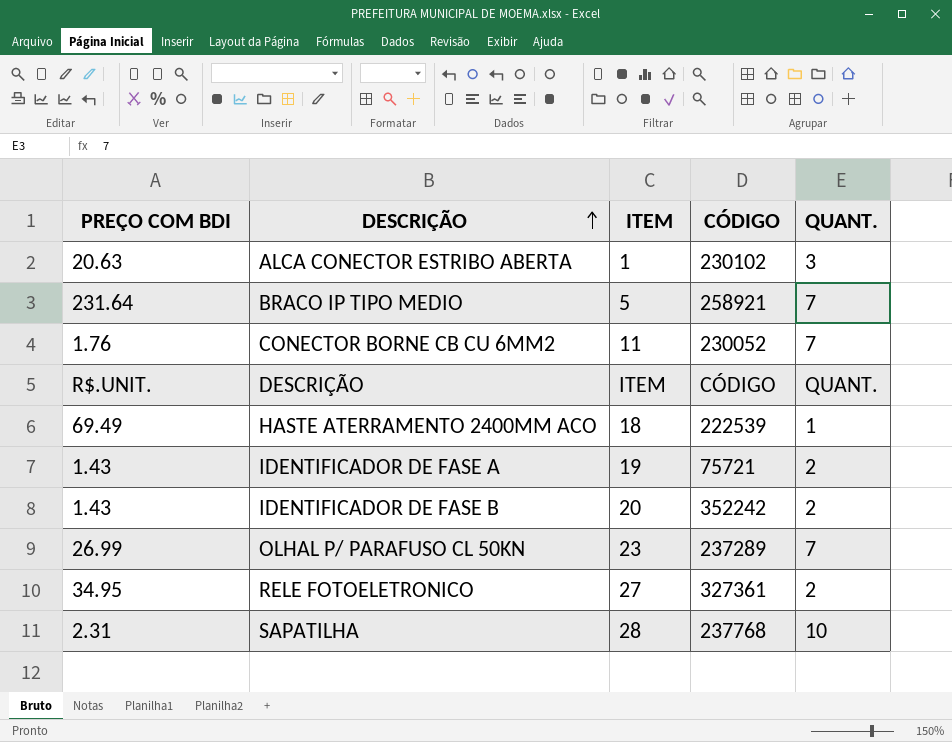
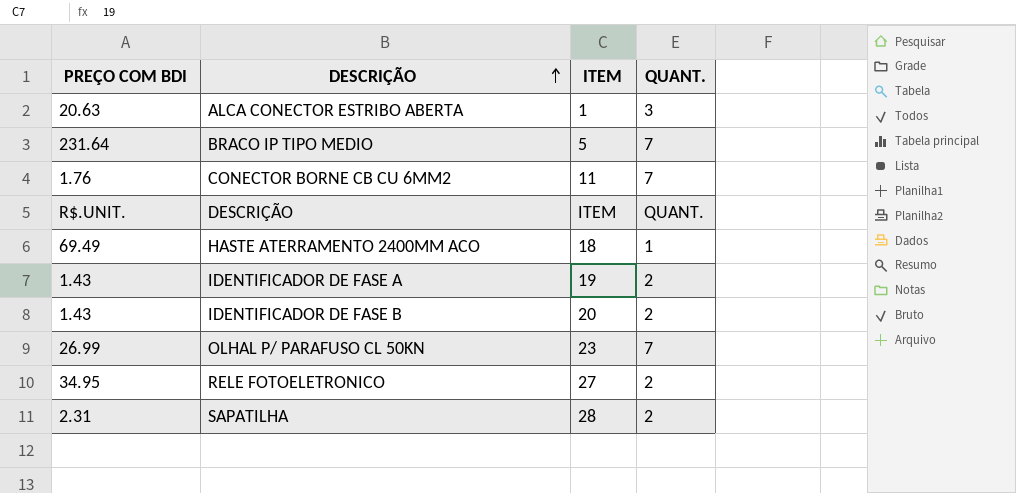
column CÓDIGO | position: 4 -> none
SAPATILHA | QUANT.: 10 -> 2

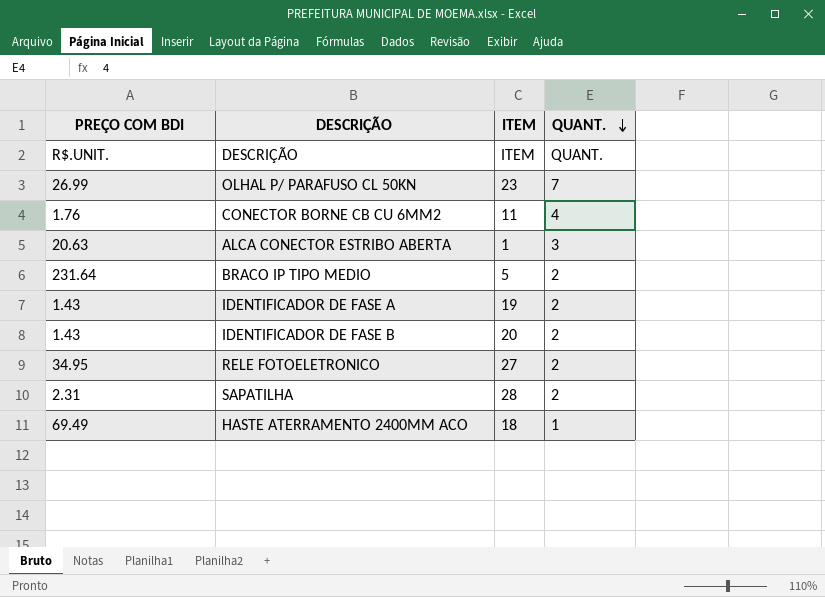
row order: DESCRIÇÃO ascending -> QUANT. descending
CONECTOR BORNE CB CU 6MM2 | QUANT.: 7 -> 4
BRACO IP TIPO MEDIO | QUANT.: 7 -> 2

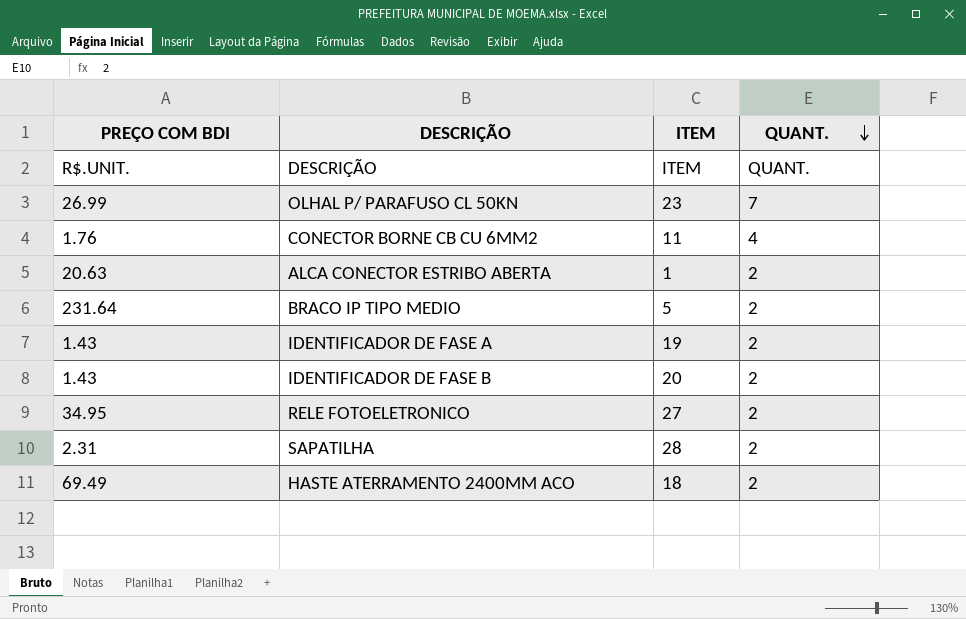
ALCA CONECTOR ESTRIBO ABERTA | QUANT.: 3 -> 2
HASTE ATERRAMENTO 2400MM ACO | QUANT.: 1 -> 2

